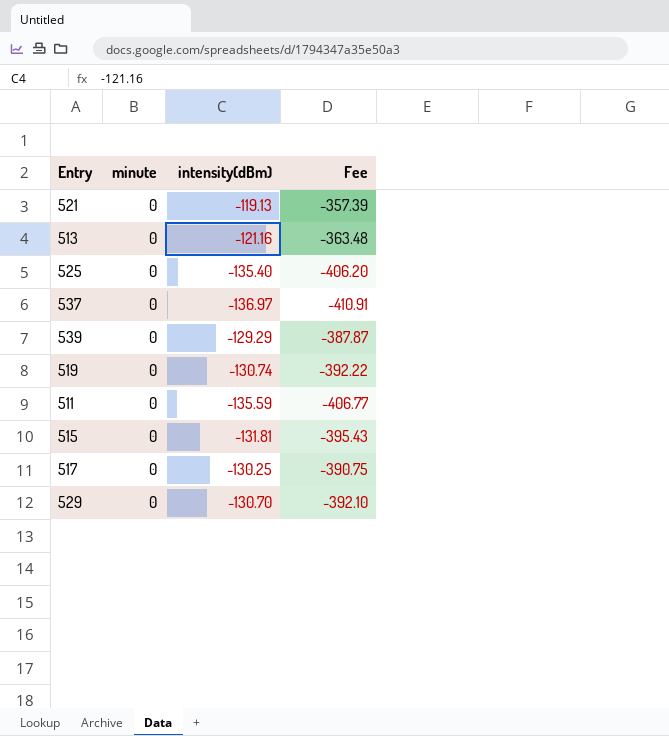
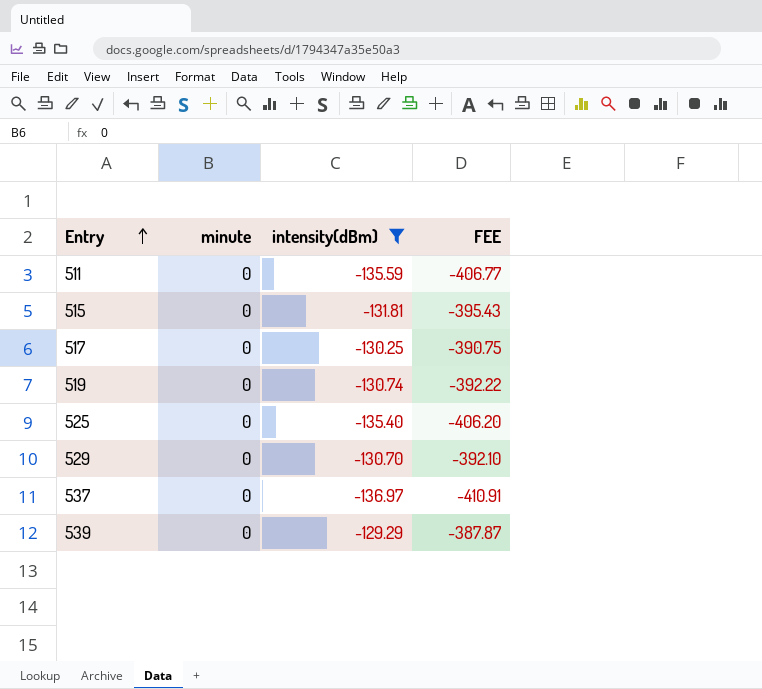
filter: none -> intensity(dBm) <= -129.29
row order: none -> Entry ascending
column name: Fee -> FEE

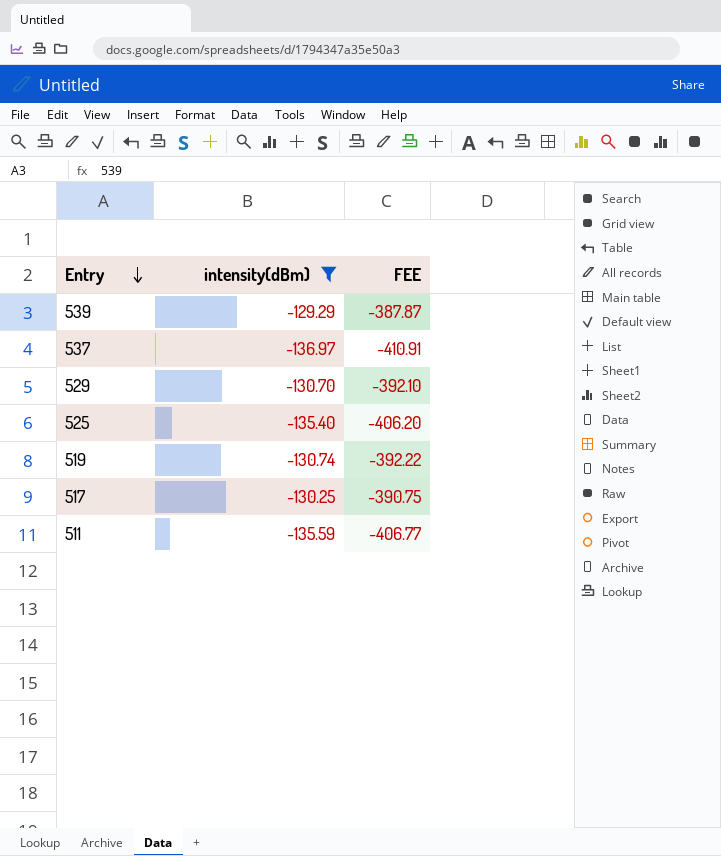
row order: Entry ascending -> Entry descending
column minute | position: 2 -> none
row 515: 0 | -131.81 | -395.43 -> none

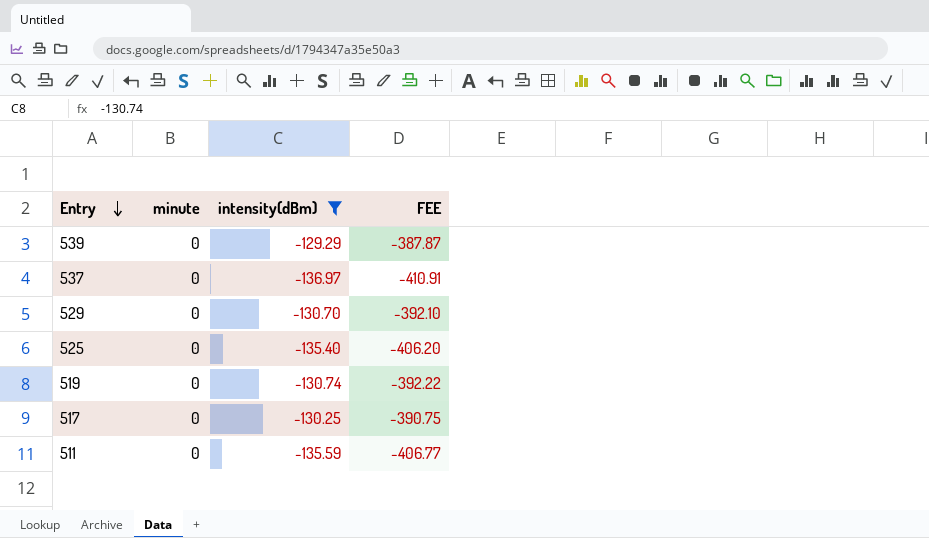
column minute | position: none -> 2

